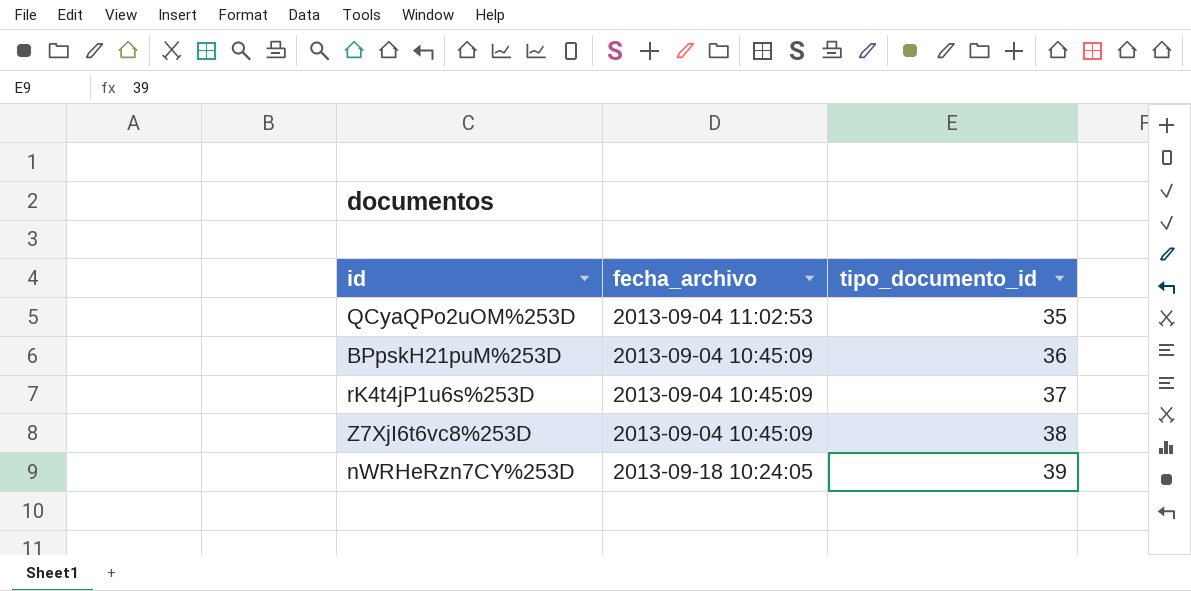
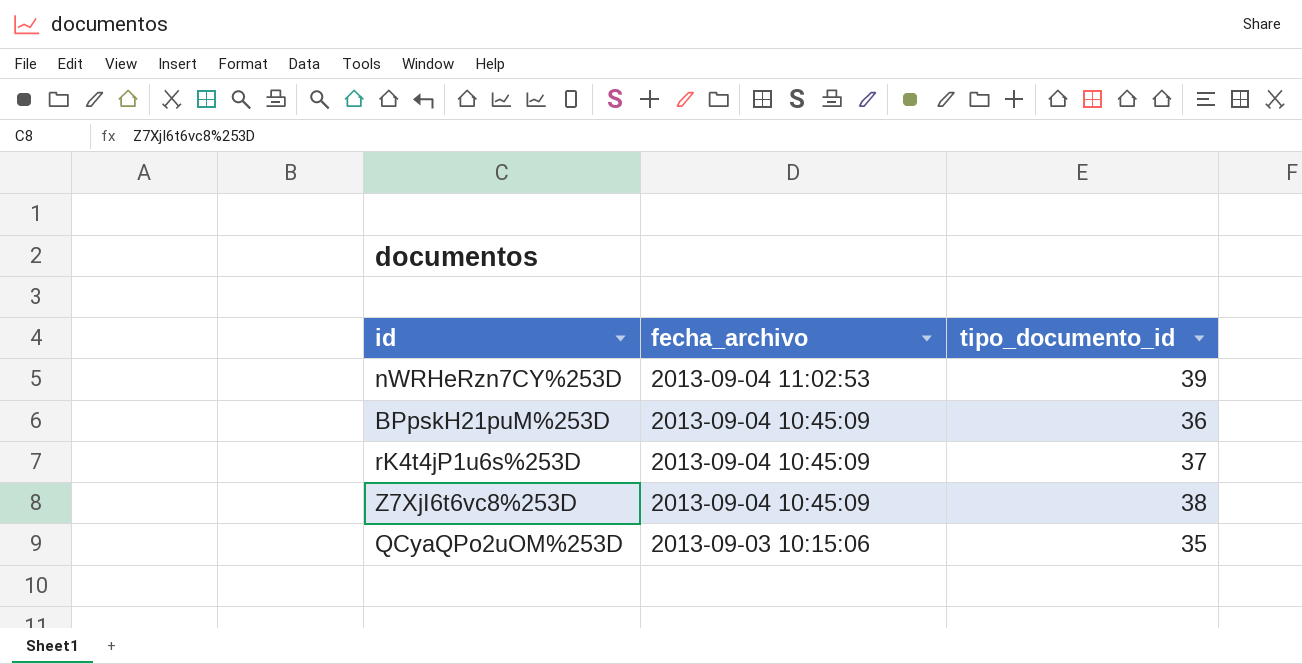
row order: tipo_documento_id ascending -> fecha_archivo descending
nWRHeRzn7CY%253D | fecha_archivo: 2013-09-18 10:24:05 -> 2013-09-04 11:02:53
QCyaQPo2uOM%253D | fecha_archivo: 2013-09-04 11:02:53 -> 2013-09-03 10:15:06

